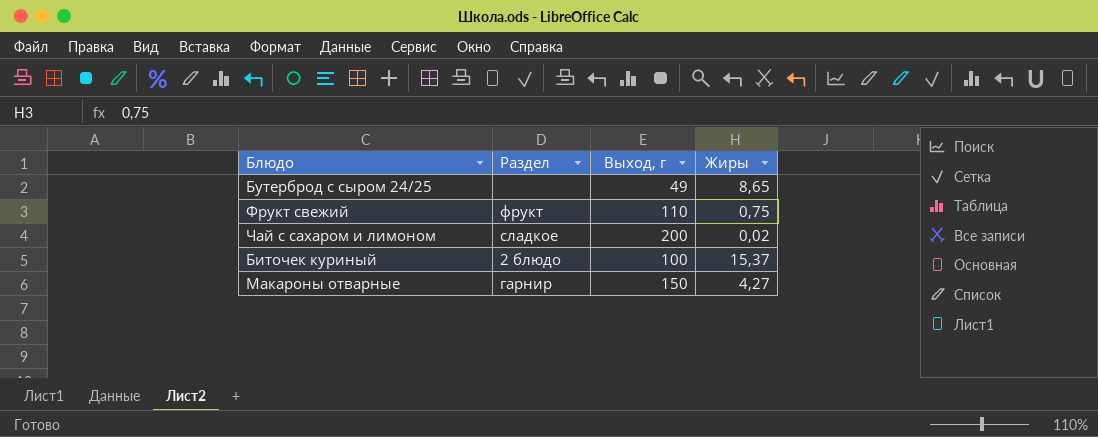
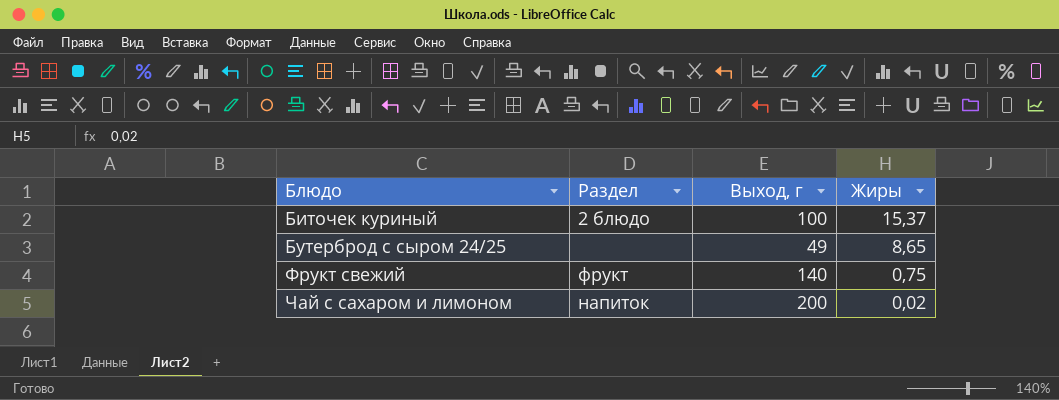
row order: none -> Блюдо ascending
row Макароны отварные: гарнир | 150 | 4,27 -> none
Фрукт свежий | Выход, г: 110 -> 140
Чай с сахаром и лимоном | Раздел: сладкое -> напиток

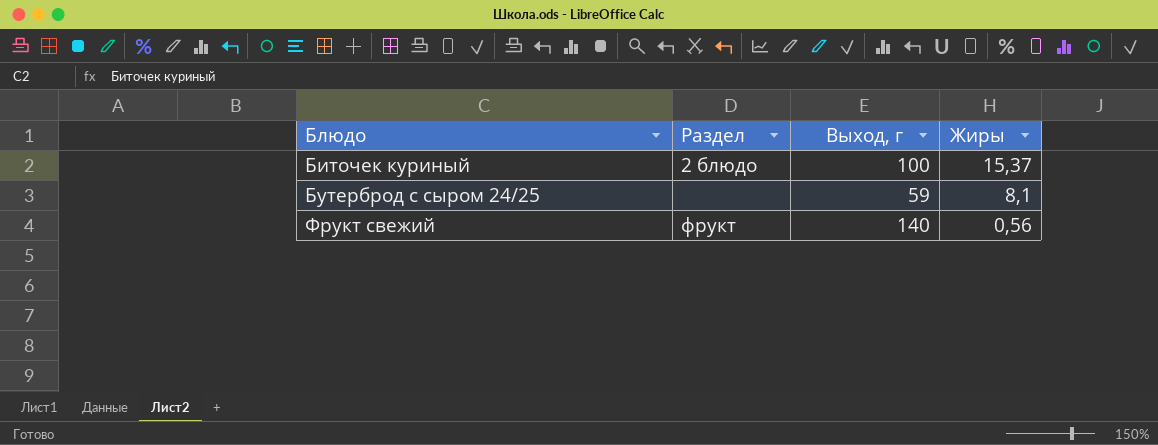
row Чай с сахаром и лимоном: напиток | 200 | 0,02 -> none
Бутерброд с сыром 24/25 | Выход, г: 49 -> 59
Бутерброд с сыром 24/25 | Жиры: 8,65 -> 8,1
Фрукт свежий | Жиры: 0,75 -> 0,56

